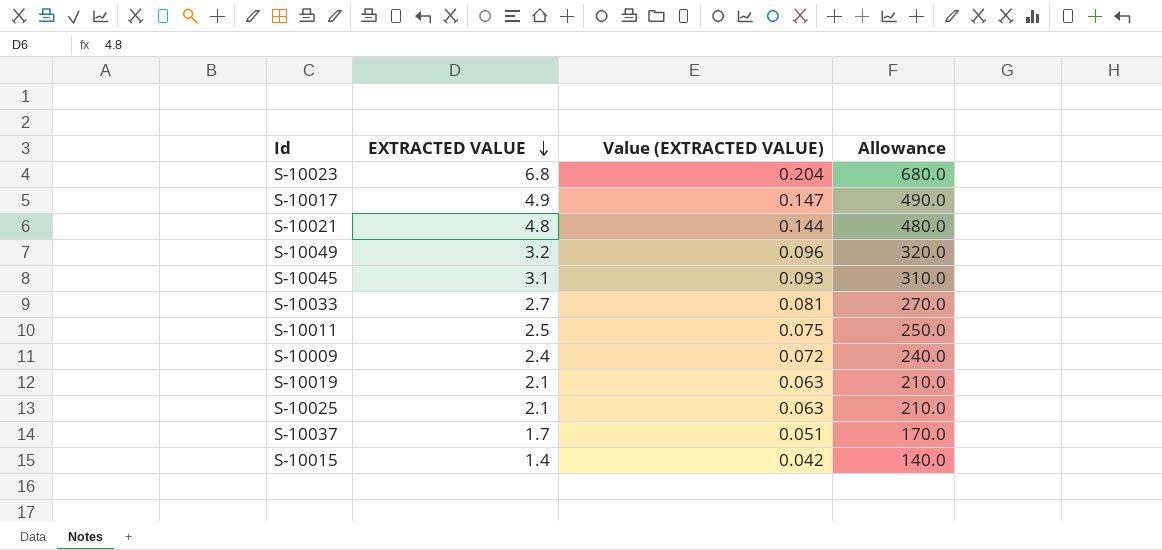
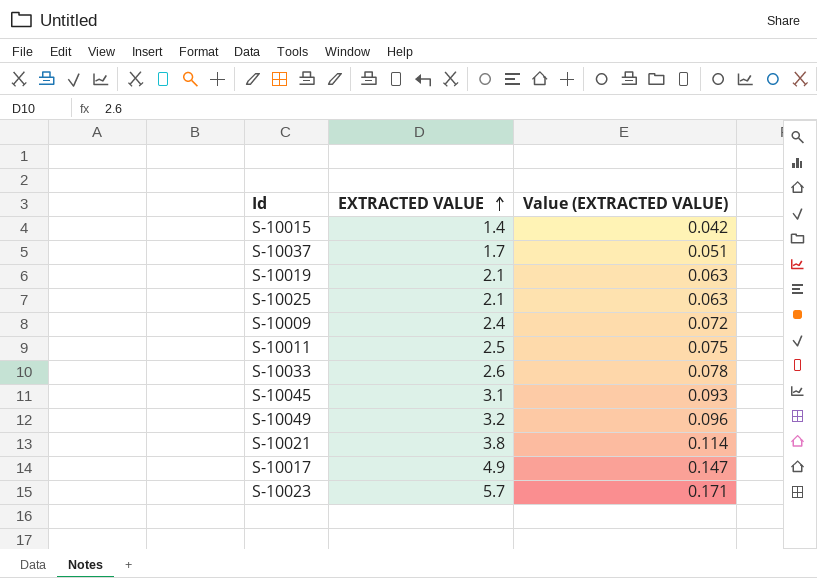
row order: EXTRACTED VALUE descending -> EXTRACTED VALUE ascending
column Allowance | formula: [EXTRACTED VALUE] * 100 -> none
S-10033 | EXTRACTED VALUE: 2.7 -> 2.6
S-10033 | Value (EXTRACTED VALUE): 0.081 -> 0.078
S-10021 | EXTRACTED VALUE: 4.8 -> 3.8
S-10021 | Value (EXTRACTED VALUE): 0.144 -> 0.114
S-10023 | EXTRACTED VALUE: 6.8 -> 5.7
S-10023 | Value (EXTRACTED VALUE): 0.204 -> 0.171

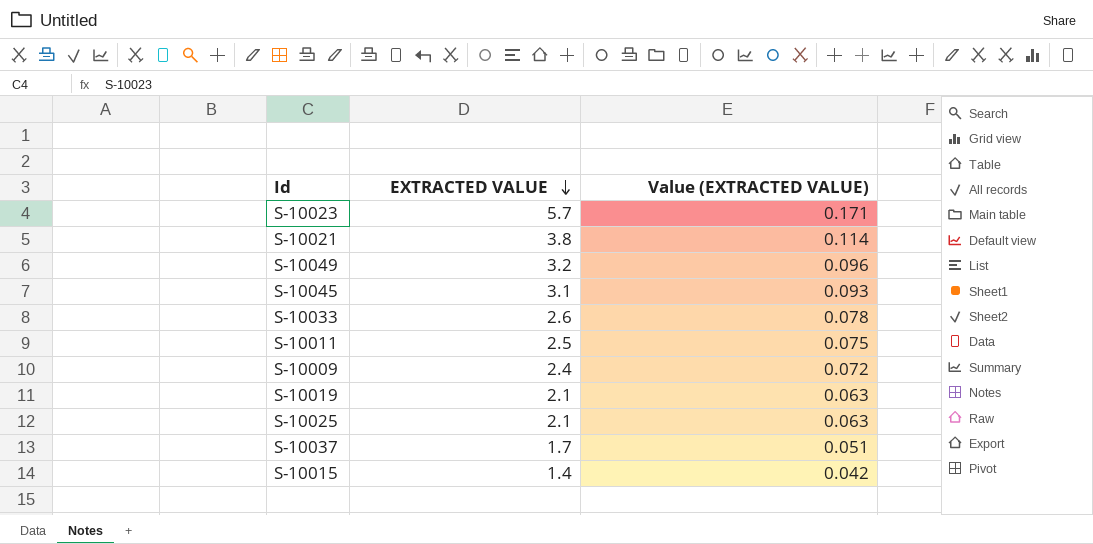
row order: EXTRACTED VALUE ascending -> EXTRACTED VALUE descending
row S-10017: 4.9 | 0.147 -> none

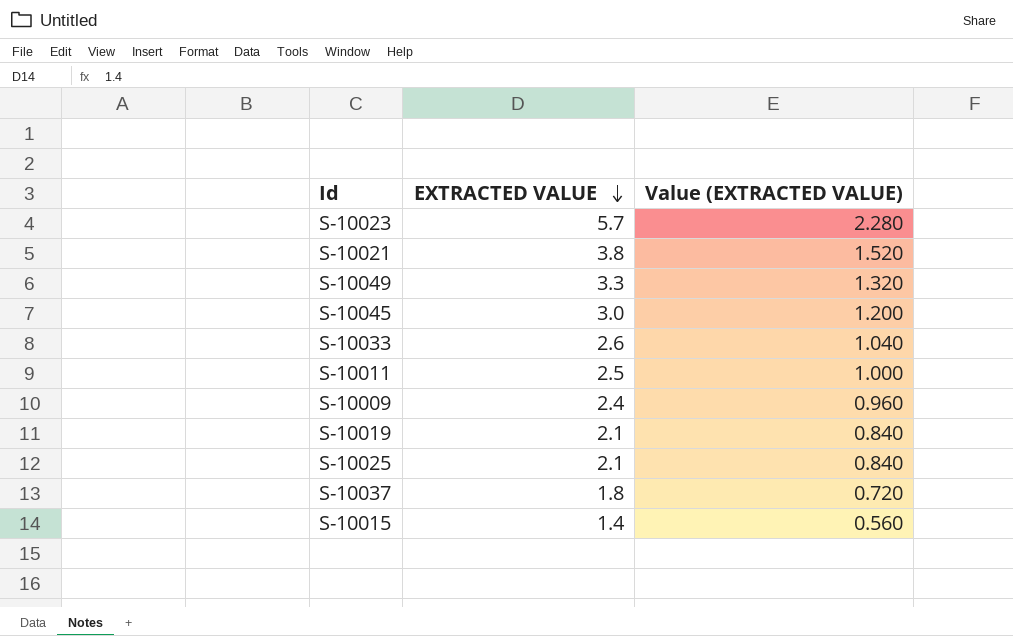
column Value (EXTRACTED VALUE) | formula: [EXTRACTED VALUE] * 0.03 -> [EXTRACTED VALUE] * 0.4
S-10049 | EXTRACTED VALUE: 3.2 -> 3.3
S-10045 | EXTRACTED VALUE: 3.1 -> 3.0
S-10037 | EXTRACTED VALUE: 1.7 -> 1.8

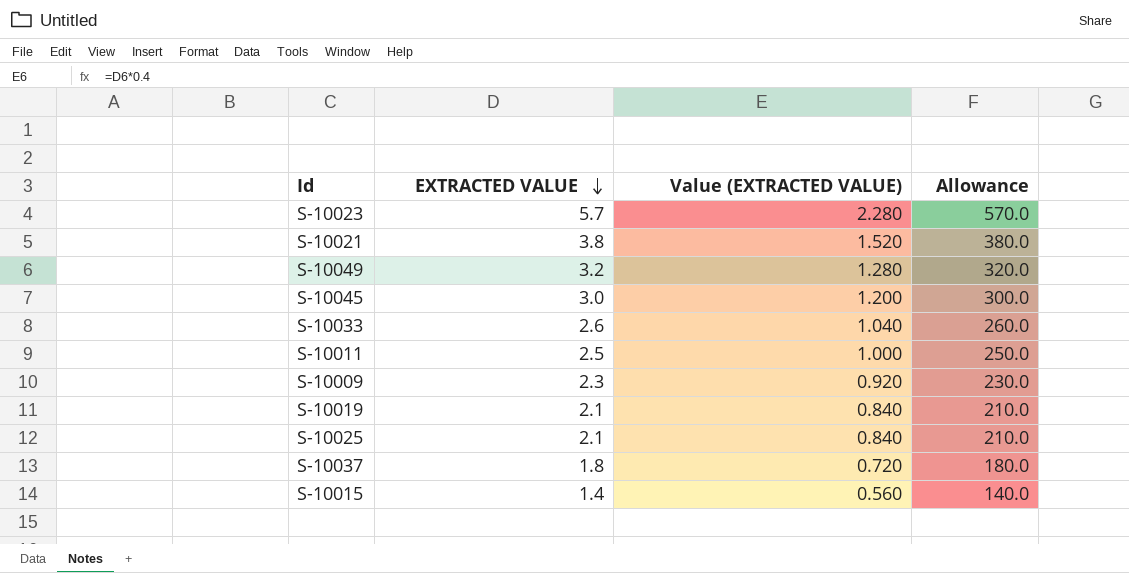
column Allowance | formula: none -> [EXTRACTED VALUE] * 100
S-10049 | EXTRACTED VALUE: 3.3 -> 3.2
S-10049 | Value (EXTRACTED VALUE): 1.320 -> 1.280
S-10009 | EXTRACTED VALUE: 2.4 -> 2.3
S-10009 | Value (EXTRACTED VALUE): 0.960 -> 0.920

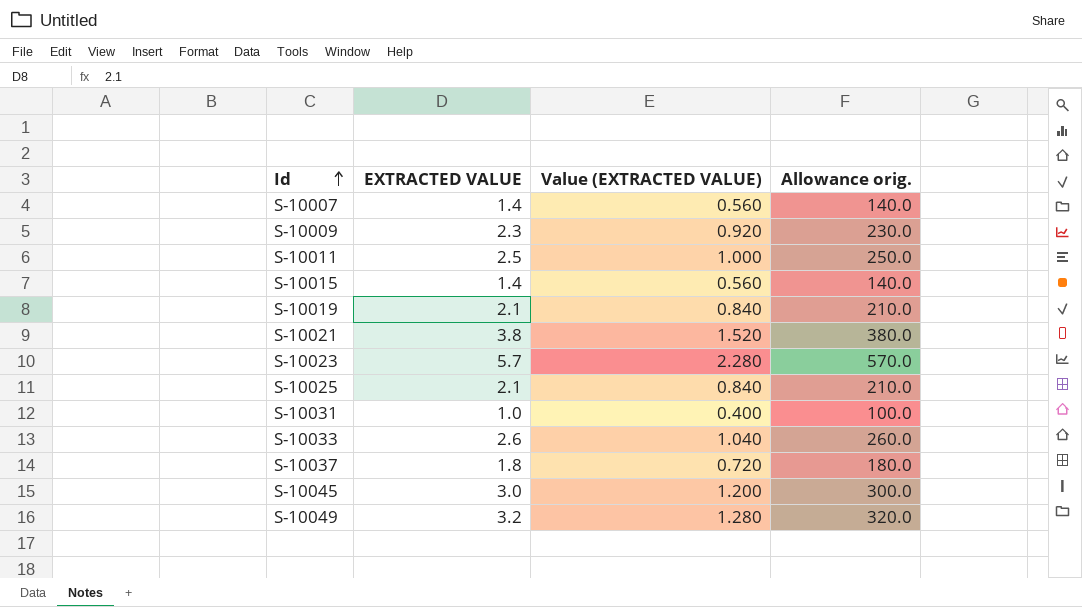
row order: EXTRACTED VALUE descending -> Id ascending
column name: Allowance -> Allowance orig.
row S-10007: none -> 1.4 | 0.560 | 140.0
row S-10031: none -> 1.0 | 0.400 | 100.0

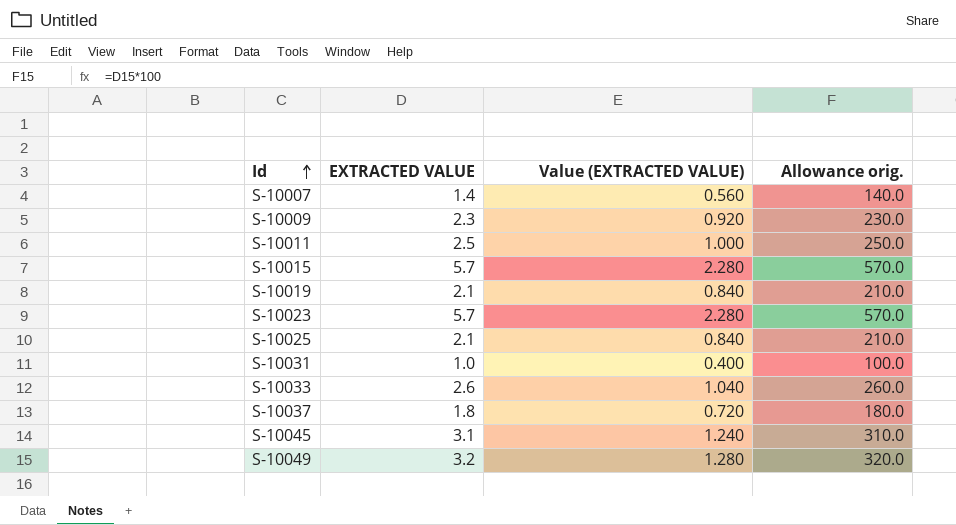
row S-10021: 3.8 | 1.520 | 380.0 -> none
S-10015 | EXTRACTED VALUE: 1.4 -> 5.7
S-10015 | Value (EXTRACTED VALUE): 0.560 -> 2.280
S-10015 | Allowance orig.: 140.0 -> 570.0
S-10045 | EXTRACTED VALUE: 3.0 -> 3.1
S-10045 | Value (EXTRACTED VALUE): 1.200 -> 1.240
S-10045 | Allowance orig.: 300.0 -> 310.0

